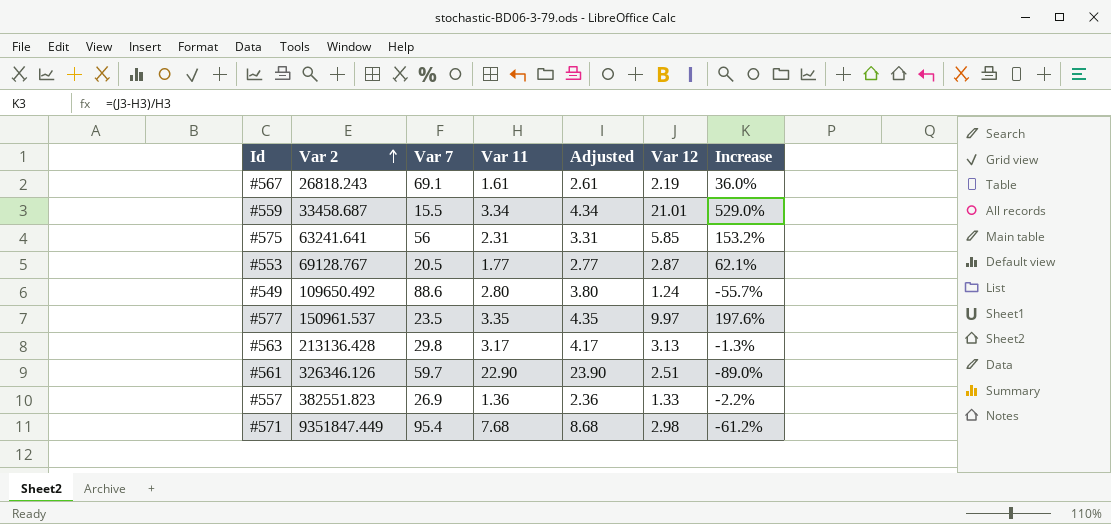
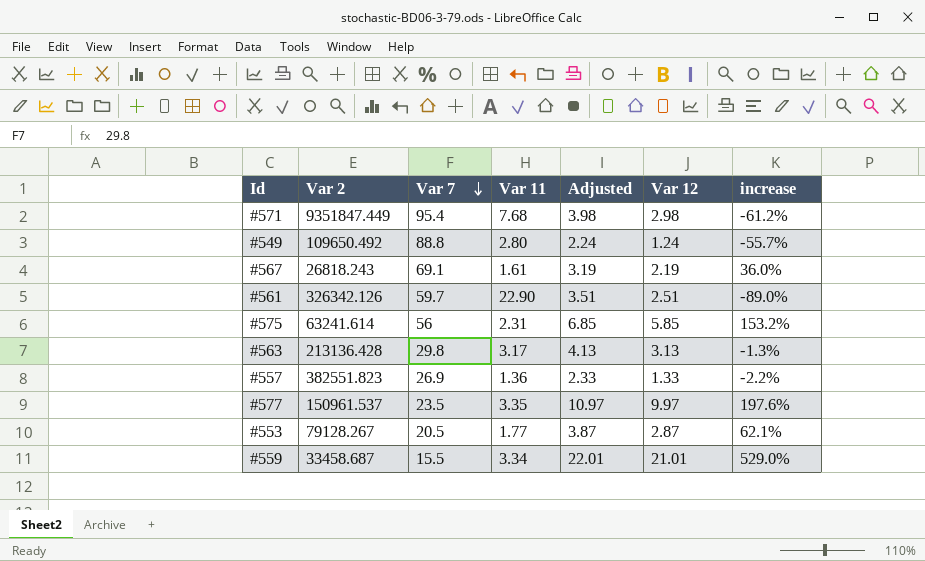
row order: Var 2 ascending -> Var 7 descending
column Adjusted | formula: [Var 11] + 1 -> [Var 12] + 1
column name: Increase -> increase
#549 | Var 7: 88.6 -> 88.8
#561 | Var 2: 326346.126 -> 326342.126
#575 | Var 2: 63241.641 -> 63241.614
#553 | Var 2: 69128.767 -> 79128.267

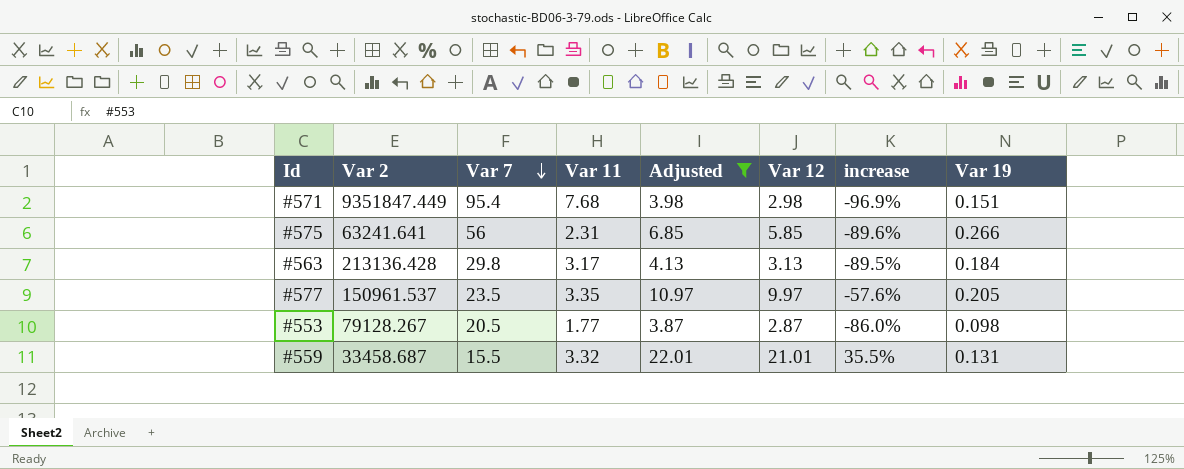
filter: none -> Adjusted >= 3.87
column increase | formula: ([Var 12] - [Var 11]) / [Var 11] -> ([Var 12] - [Var 7]) / [Var 7]
column Var 19 | position: none -> 8
#575 | Var 2: 63241.614 -> 63241.641
#559 | Var 11: 3.34 -> 3.32

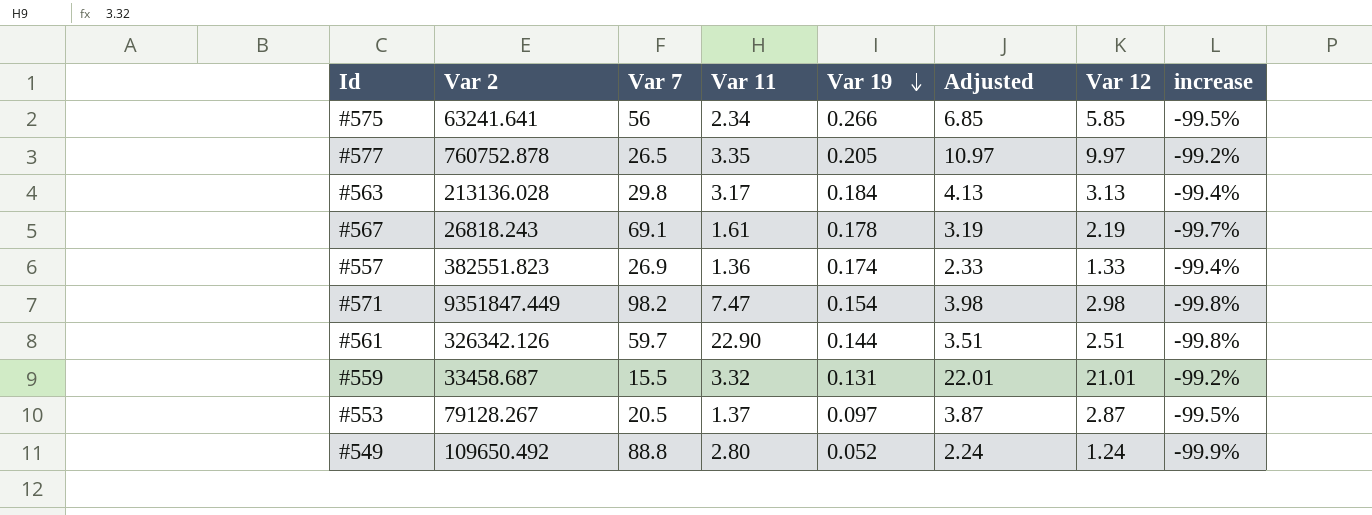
filter: Adjusted >= 3.87 -> none
row order: Var 7 descending -> Var 19 descending
column Var 19 | position: 8 -> 5
column increase | formula: ([Var 12] - [Var 7]) / [Var 7] -> ([Var 19] - [Var 7]) / [Var 7]
#575 | Var 11: 2.31 -> 2.34
#577 | Var 2: 150961.537 -> 760752.878
#577 | Var 7: 23.5 -> 26.5
#563 | Var 2: 213136.428 -> 213136.028
#571 | Var 7: 95.4 -> 98.2
#571 | Var 11: 7.68 -> 7.47
#571 | Var 19: 0.151 -> 0.154
#553 | Var 11: 1.77 -> 1.37
#553 | Var 19: 0.098 -> 0.097

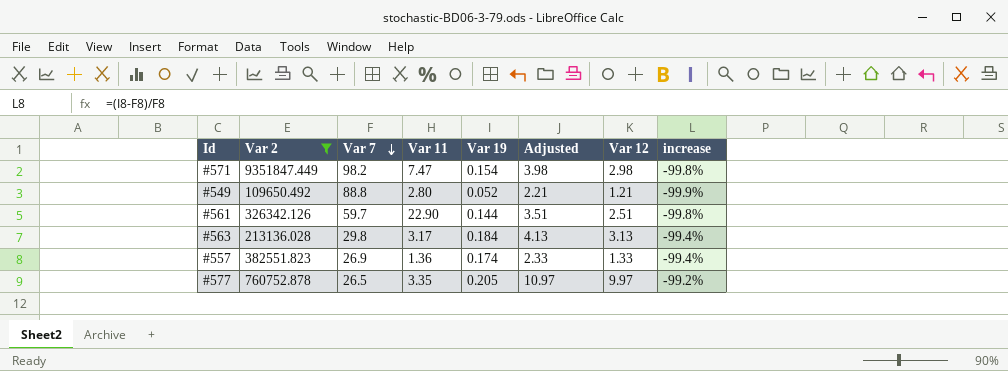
filter: none -> Var 2 >= 109650.492
row order: Var 19 descending -> Var 7 descending
#549 | Adjusted: 2.24 -> 2.21
#549 | Var 12: 1.24 -> 1.21

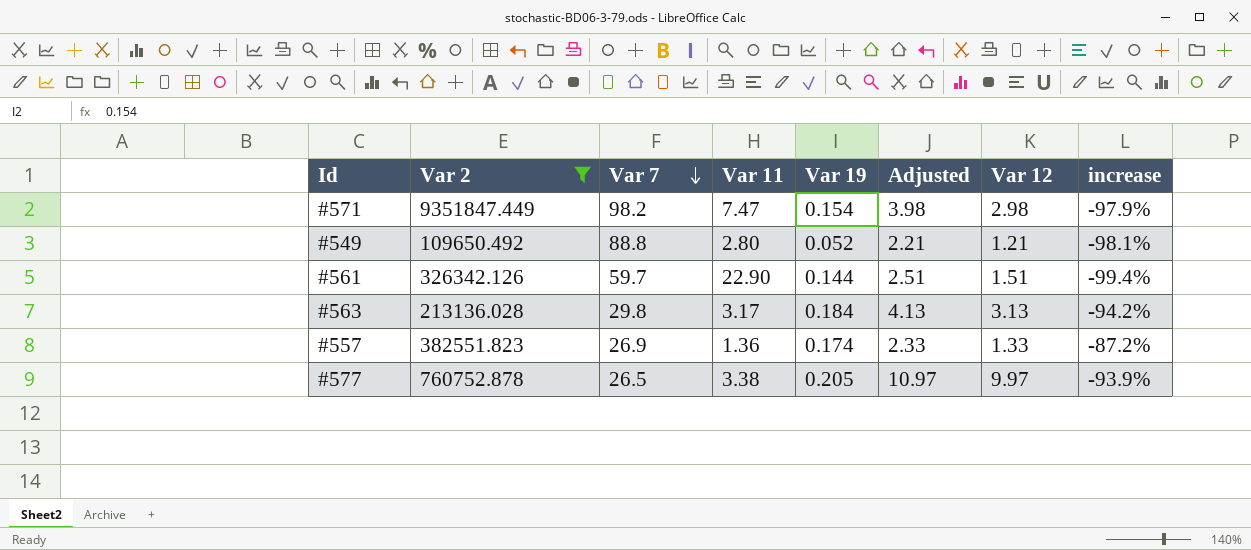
column increase | formula: ([Var 19] - [Var 7]) / [Var 7] -> ([Var 19] - [Var 11]) / [Var 11]
#561 | Adjusted: 3.51 -> 2.51
#561 | Var 12: 2.51 -> 1.51
#577 | Var 11: 3.35 -> 3.38

